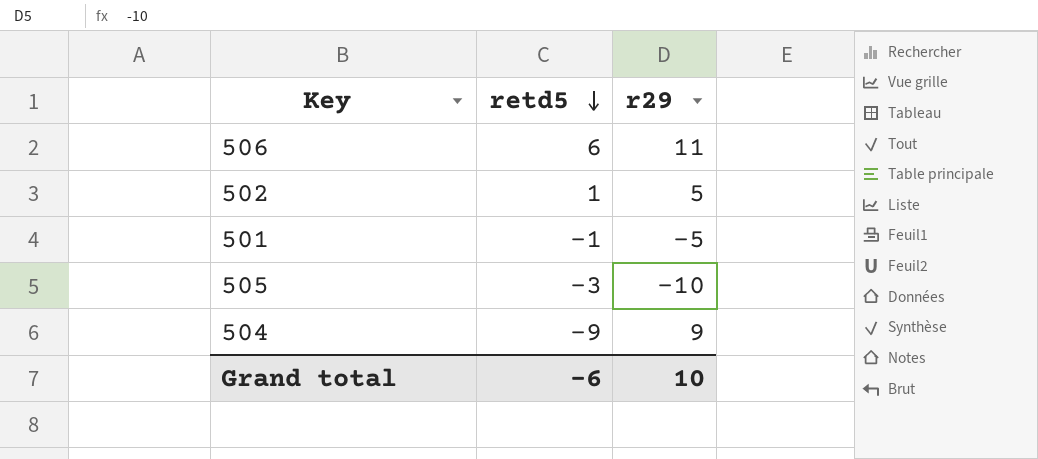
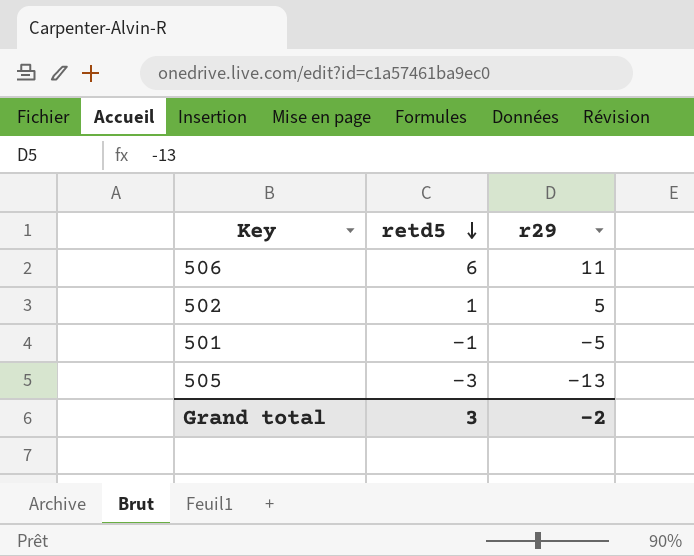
row 504: -9 | 9 -> none
505 | r29: -10 -> -13
Grand total | retd5: -6 -> 3
Grand total | r29: 10 -> -2

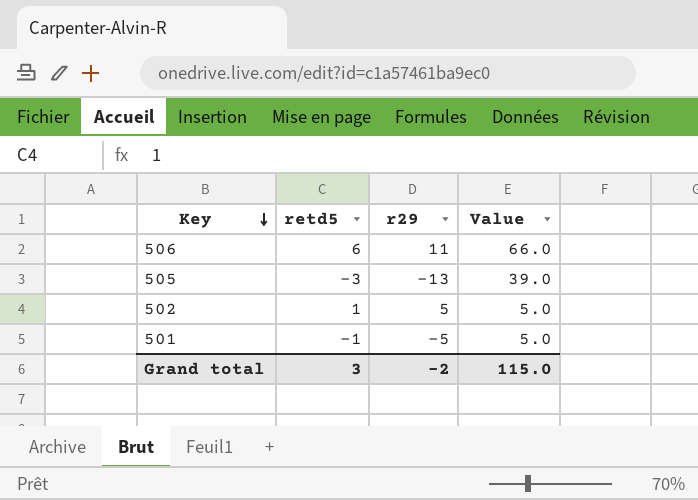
row order: retd5 descending -> Key descending
column Value | formula: none -> [retd5] * [r29]

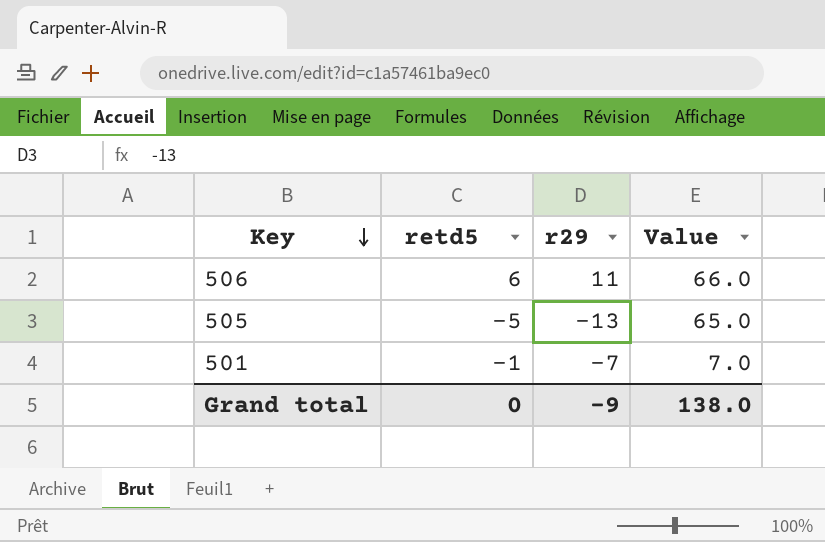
row 502: 1 | 5 | 5.0 -> none
505 | retd5: -3 -> -5
505 | Value: 39.0 -> 65.0
501 | r29: -5 -> -7
501 | Value: 5.0 -> 7.0
Grand total | retd5: 3 -> 0
Grand total | r29: -2 -> -9
Grand total | Value: 115.0 -> 138.0

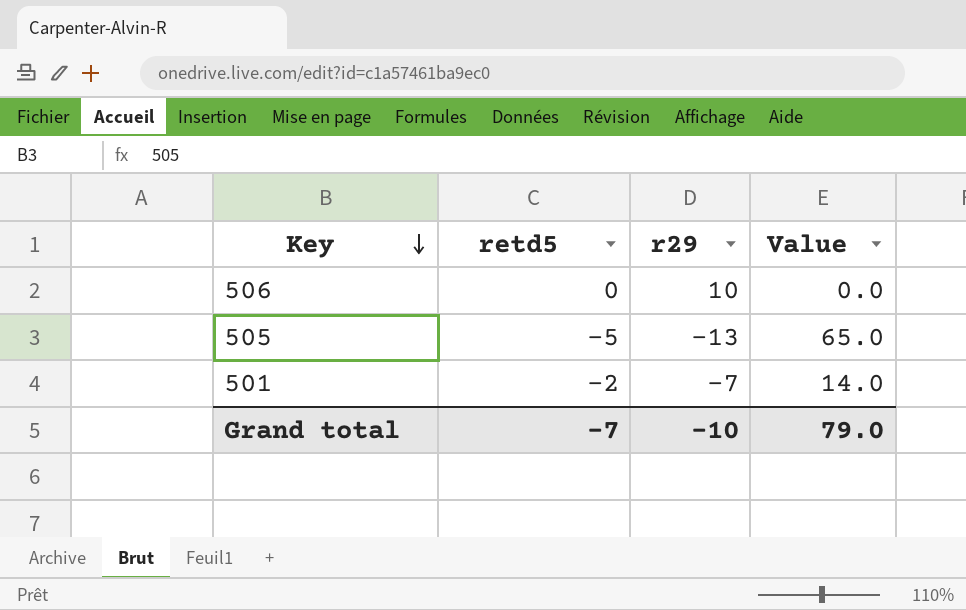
506 | retd5: 6 -> 0
506 | r29: 11 -> 10
506 | Value: 66.0 -> 0.0
501 | retd5: -1 -> -2
501 | Value: 7.0 -> 14.0
Grand total | retd5: 0 -> -7
Grand total | r29: -9 -> -10
Grand total | Value: 138.0 -> 79.0

